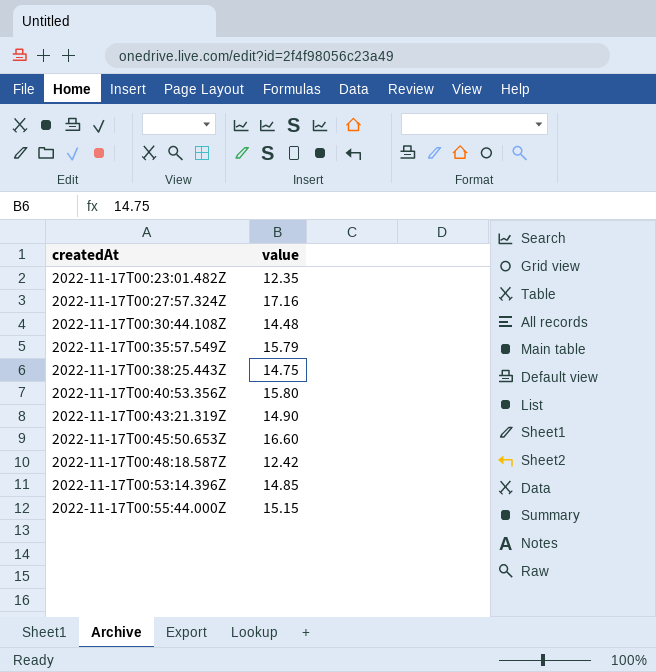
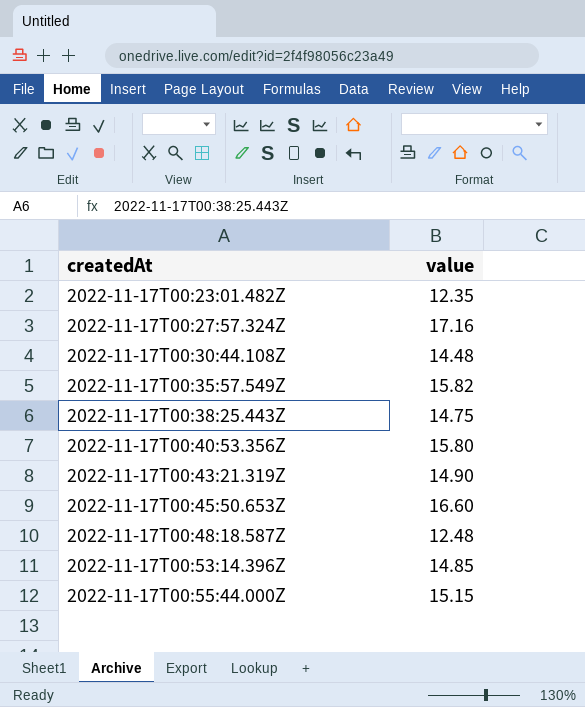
2022-11-17T00:35:57.549Z | value: 15.79 -> 15.82
2022-11-17T00:48:18.587Z | value: 12.42 -> 12.48

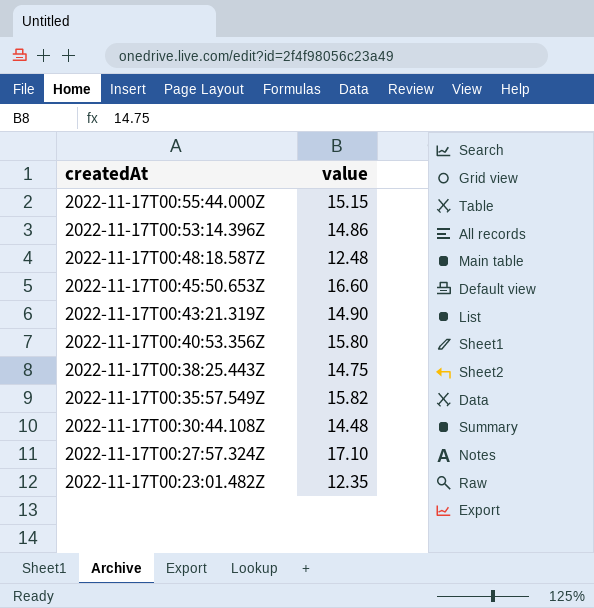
row order: createdAt ascending -> createdAt descending
2022-11-17T00:53:14.396Z | value: 14.85 -> 14.86
2022-11-17T00:27:57.324Z | value: 17.16 -> 17.10

